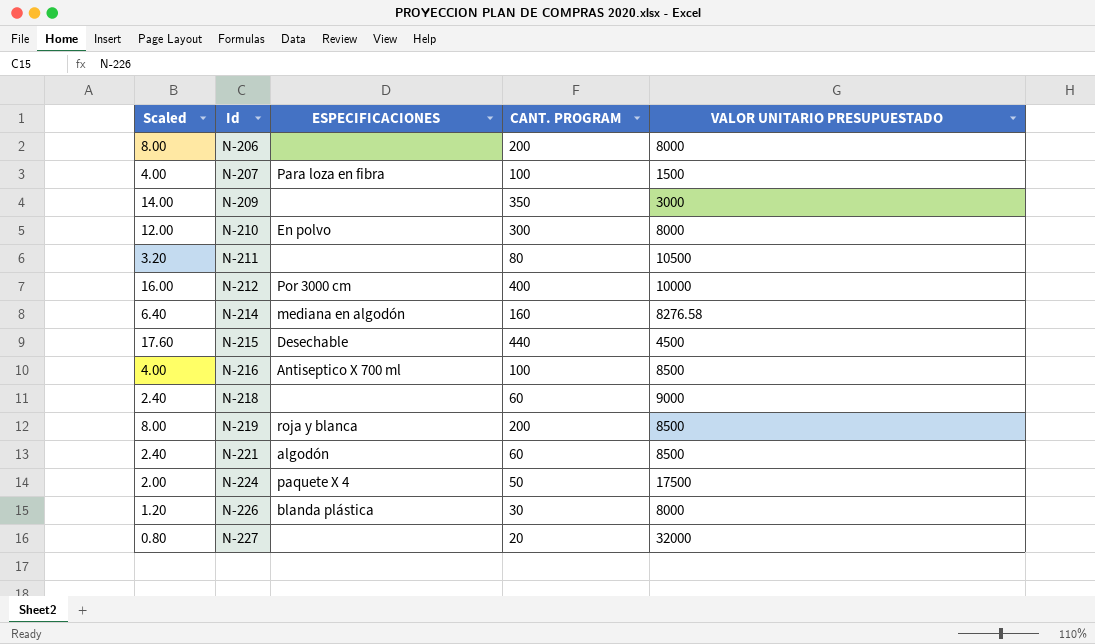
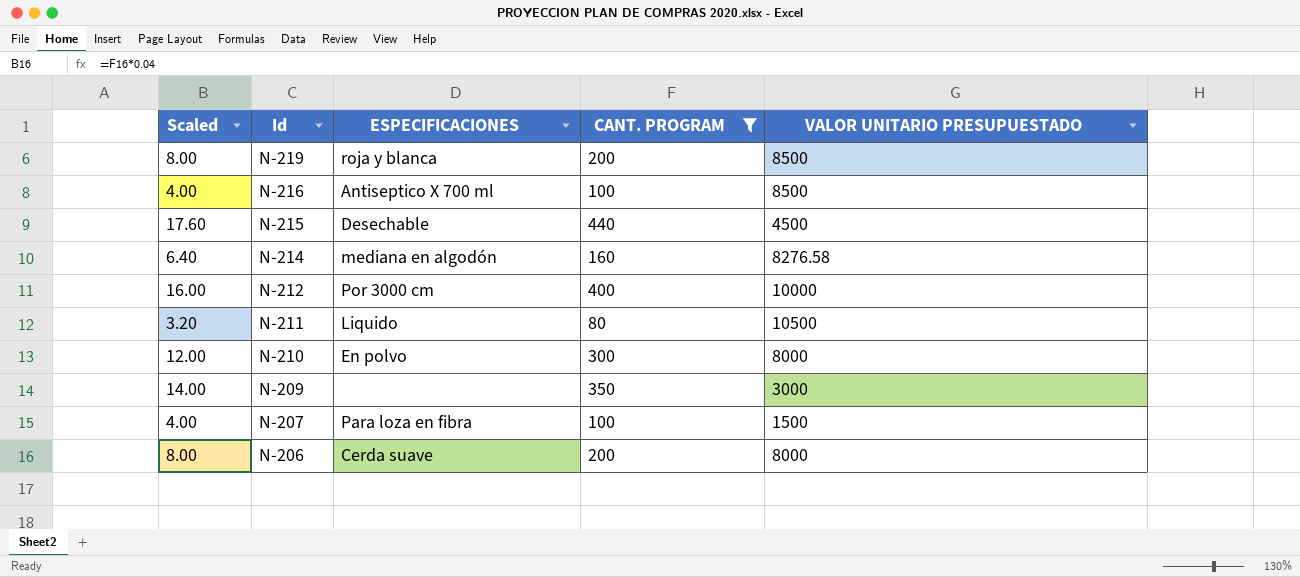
filter: none -> CANT. PROGRAM >= 80
row order: Id ascending -> Id descending
N-211 | ESPECIFICACIONES: none -> Liquido
N-206 | ESPECIFICACIONES: none -> Cerda suave

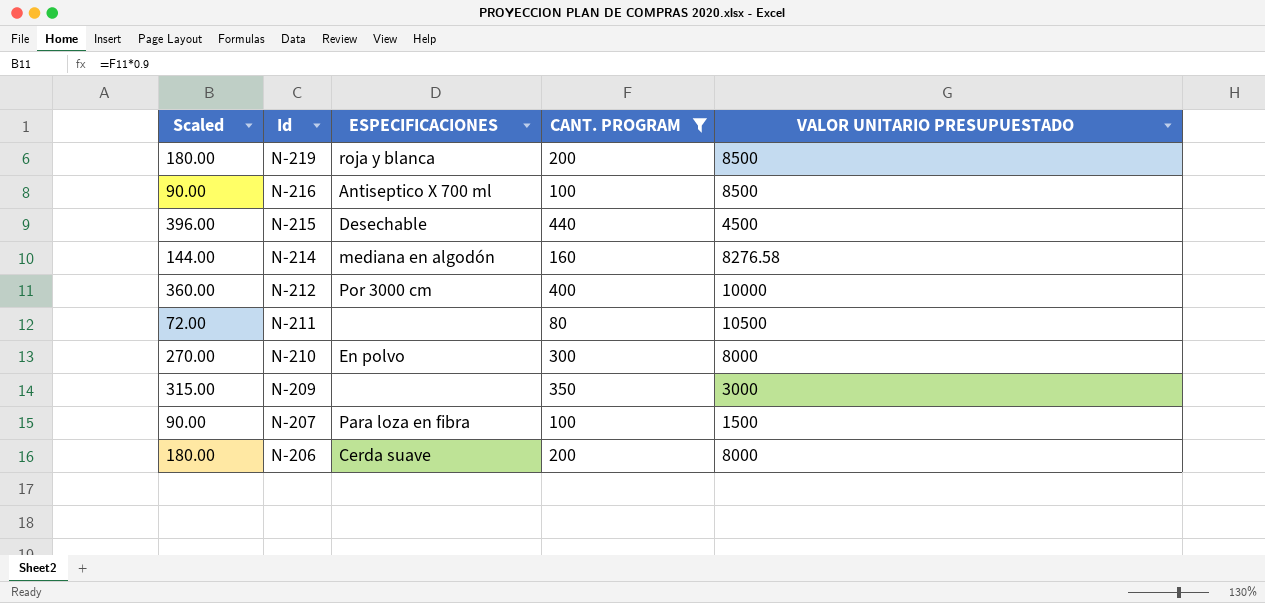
column Scaled | formula: [CANT. PROGRAM] * 0.04 -> [CANT. PROGRAM] * 0.9
N-211 | ESPECIFICACIONES: Liquido -> none

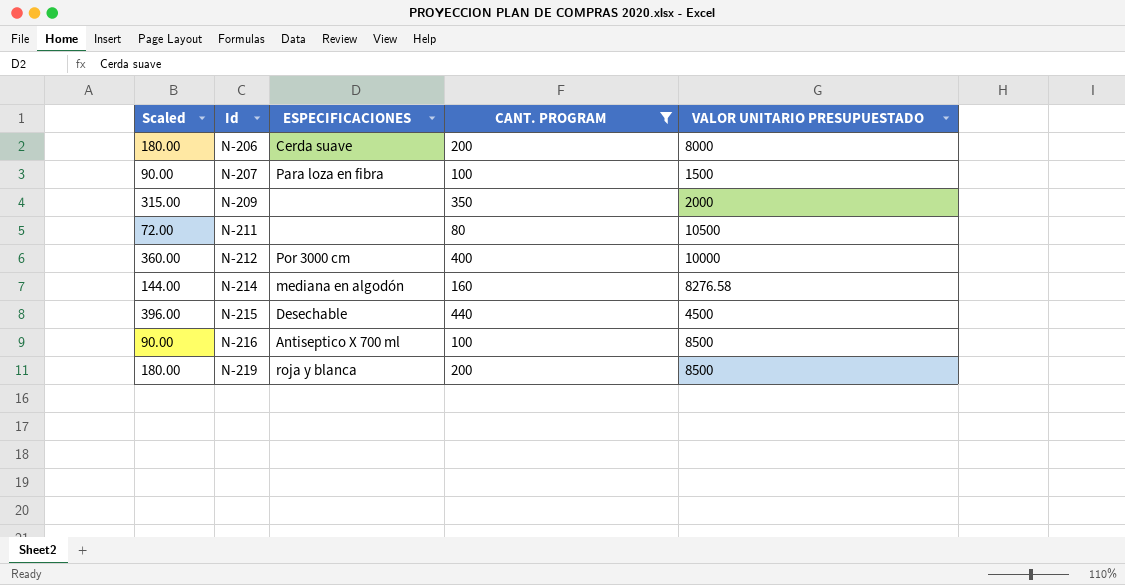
row order: Id descending -> Id ascending
row N-210: 270.00 | En polvo | 300 | 8000 -> none
N-209 | VALOR UNITARIO PRESUPUESTADO: 3000 -> 2000

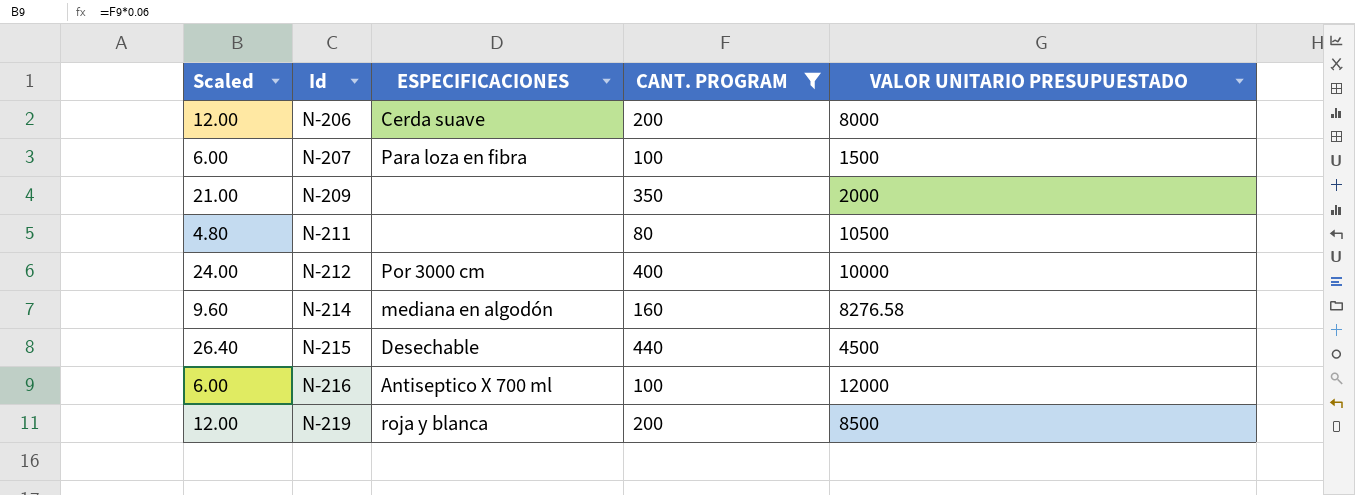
column Scaled | formula: [CANT. PROGRAM] * 0.9 -> [CANT. PROGRAM] * 0.06
N-216 | VALOR UNITARIO PRESUPUESTADO: 8500 -> 12000

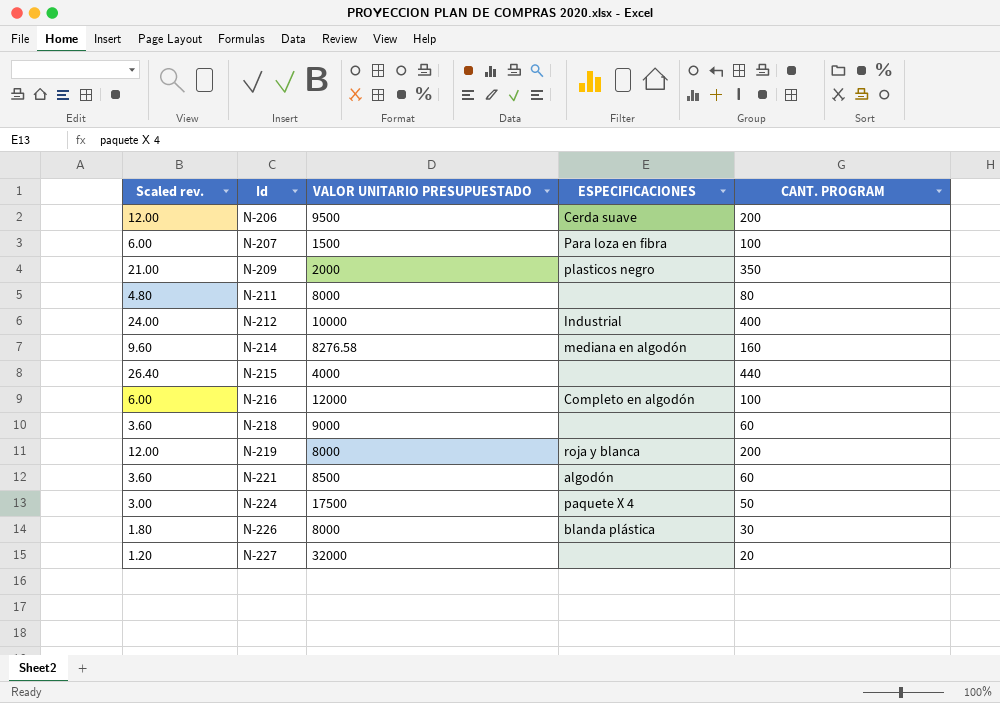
filter: CANT. PROGRAM >= 80 -> none
column name: Scaled -> Scaled rev.
column VALOR UNITARIO PRESUPUESTADO | position: 5 -> 3
N-206 | VALOR UNITARIO PRESUPUESTADO: 8000 -> 9500
N-209 | ESPECIFICACIONES: none -> plasticos negro
N-211 | VALOR UNITARIO PRESUPUESTADO: 10500 -> 8000
N-212 | ESPECIFICACIONES: Por 3000 cm -> Industrial
N-215 | VALOR UNITARIO PRESUPUESTADO: 4500 -> 4000
N-215 | ESPECIFICACIONES: Desechable -> none
N-216 | ESPECIFICACIONES: Antiseptico X 700 ml -> Completo en algodón
N-219 | VALOR UNITARIO PRESUPUESTADO: 8500 -> 8000

